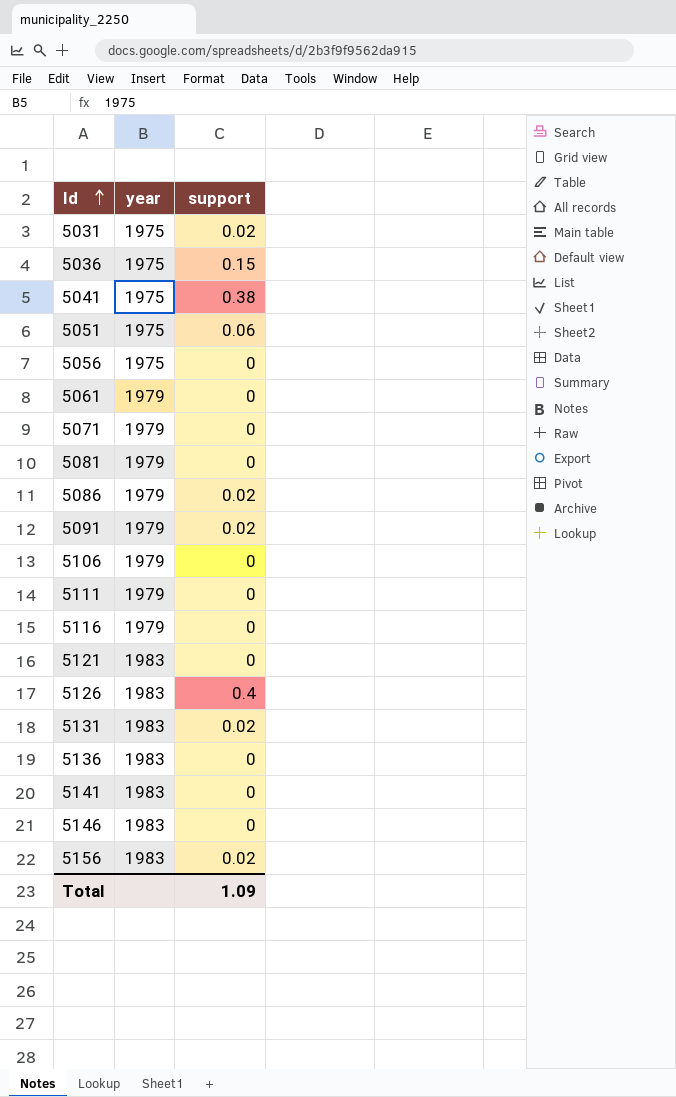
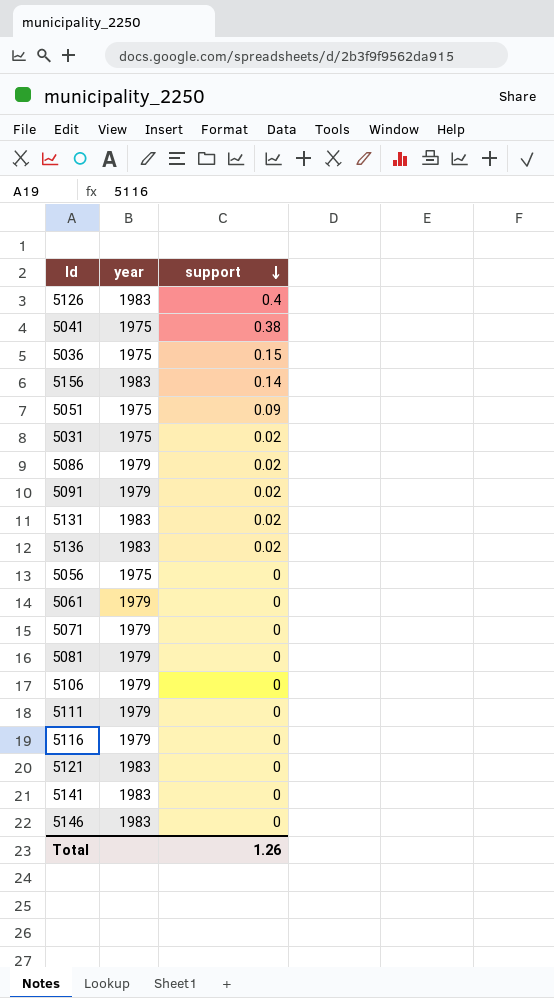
row order: Id ascending -> support descending
5156 | support: 0.02 -> 0.14
5051 | support: 0.06 -> 0.09
5136 | support: 0 -> 0.02
Total | support: 1.09 -> 1.26

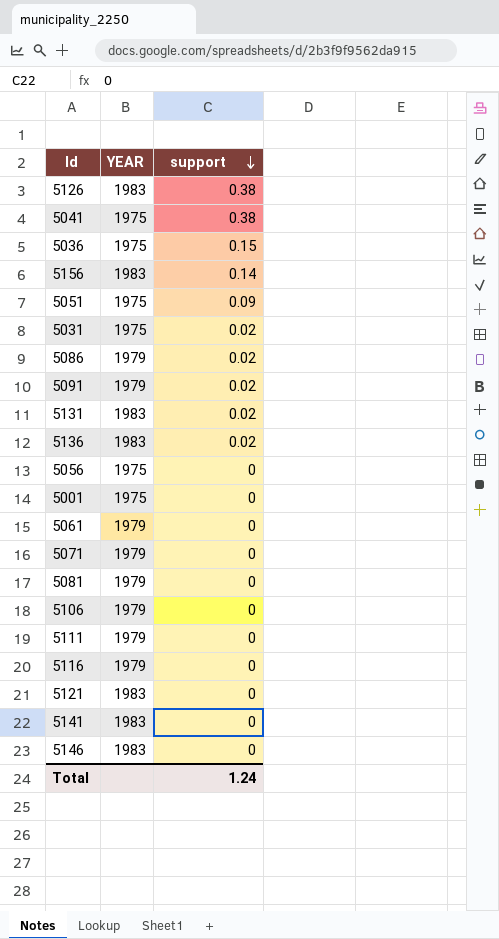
column name: year -> YEAR
5126 | support: 0.4 -> 0.38
row 5001: none -> 1975 | 0
Total | support: 1.26 -> 1.24

